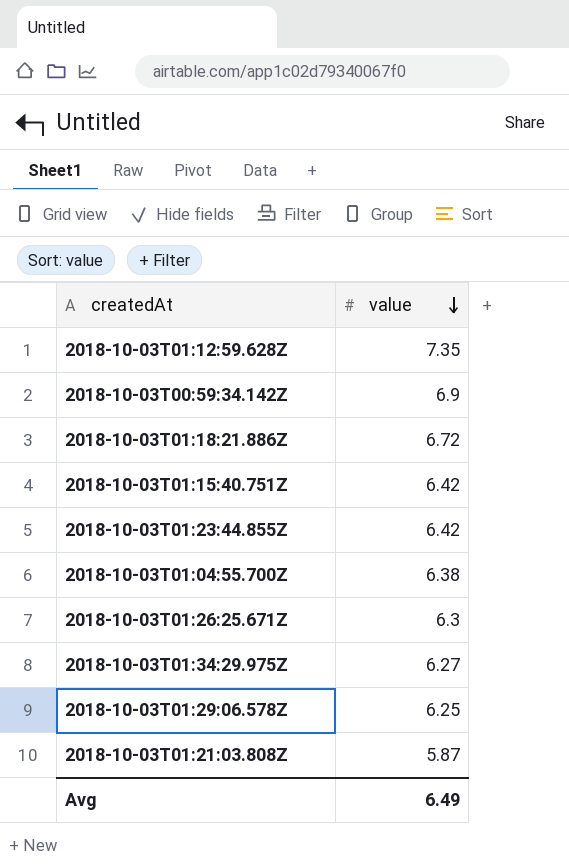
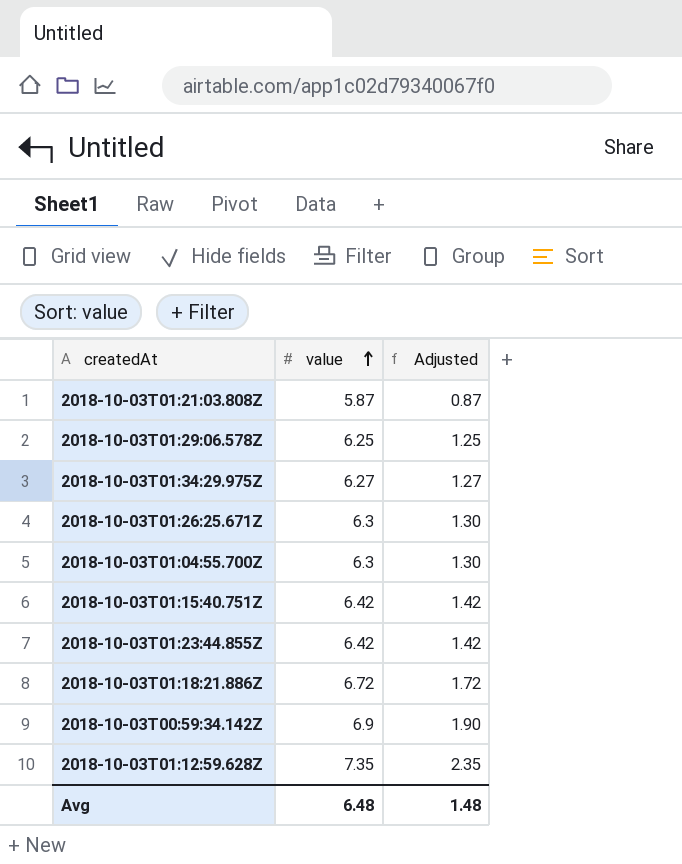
row order: value descending -> value ascending
column Adjusted | formula: none -> [value] - 5
2018-10-03T01:04:55.700Z | value: 6.38 -> 6.3
Avg | value: 6.49 -> 6.48

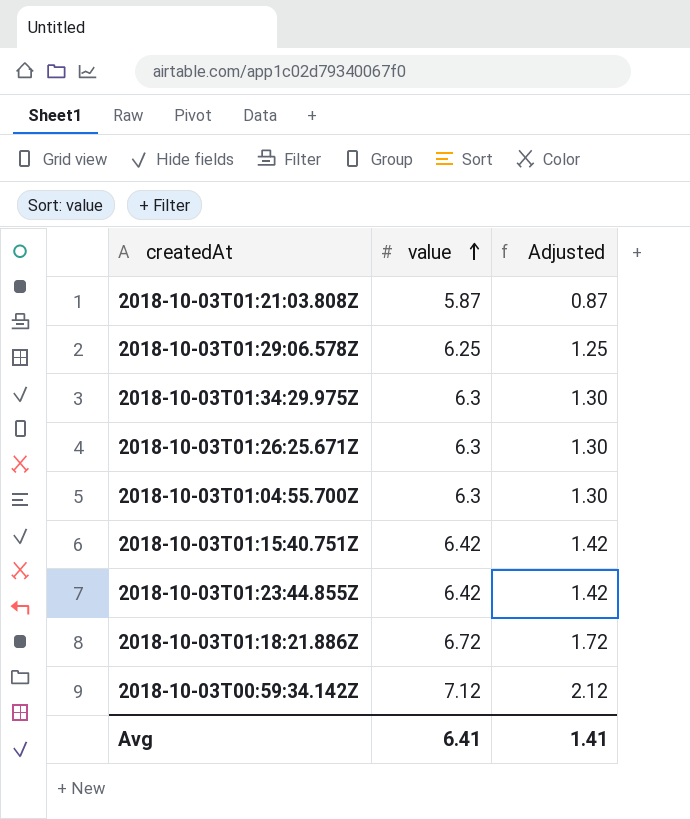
row 2018-10-03T01:12:59.628Z: 7.35 | 2.35 -> none
2018-10-03T01:34:29.975Z | value: 6.27 -> 6.3
2018-10-03T01:34:29.975Z | Adjusted: 1.27 -> 1.30
2018-10-03T00:59:34.142Z | value: 6.9 -> 7.12
2018-10-03T00:59:34.142Z | Adjusted: 1.90 -> 2.12
Avg | value: 6.48 -> 6.41
Avg | Adjusted: 1.48 -> 1.41

